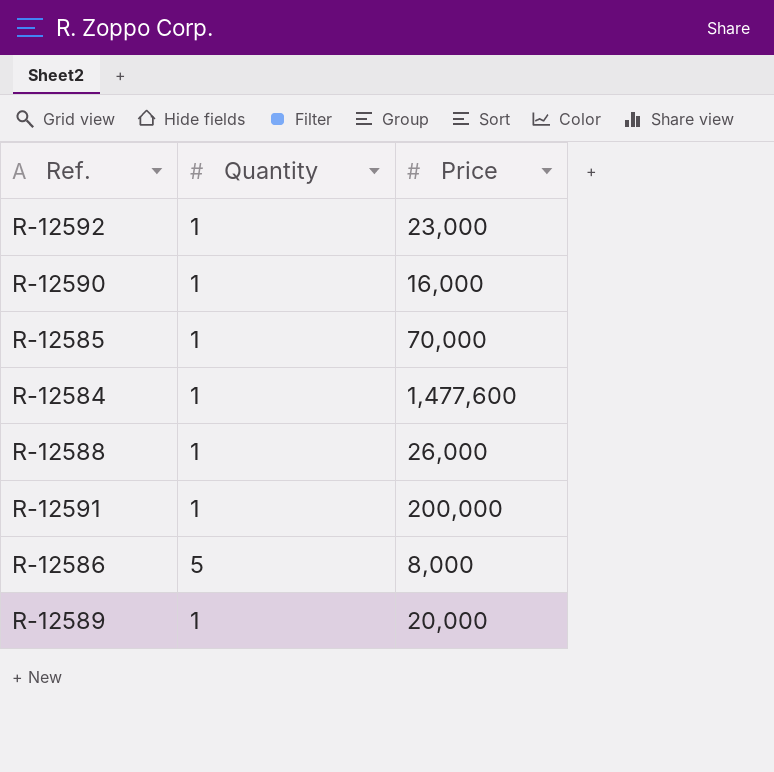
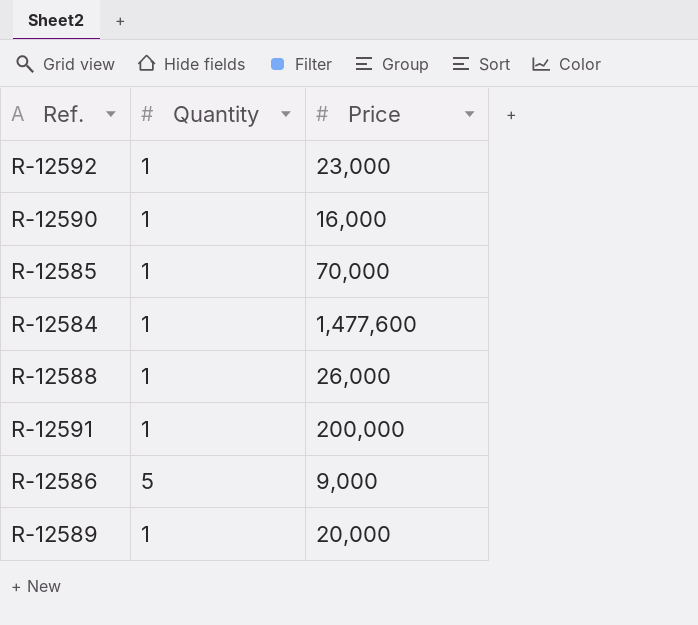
R-12586 | Price: 8,000 -> 9,000

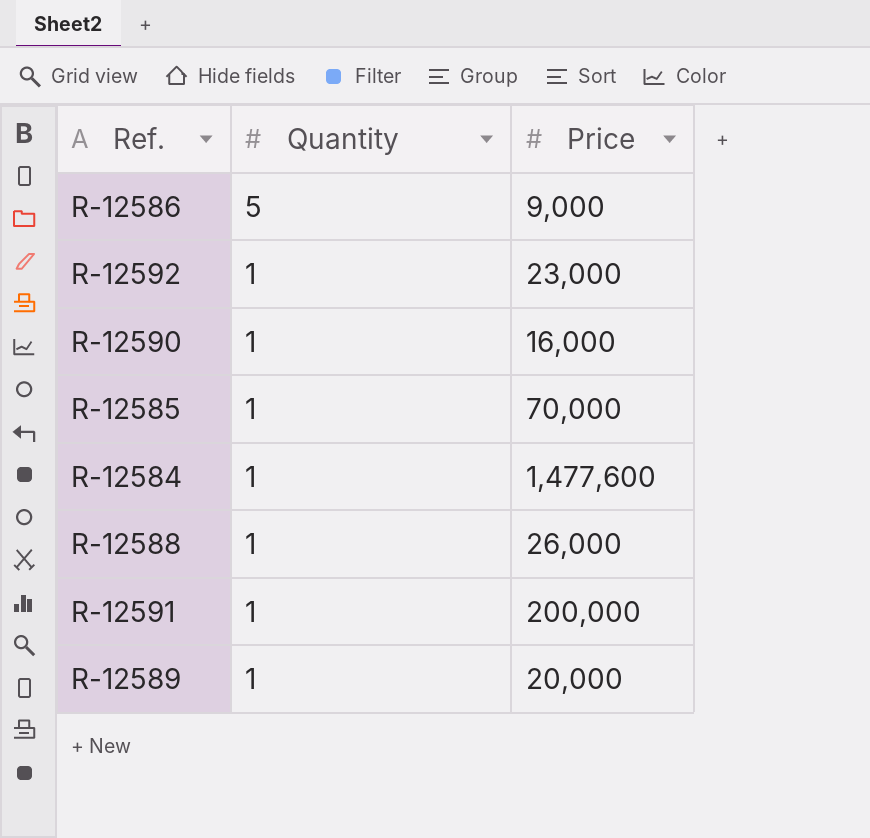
row order: none -> Quantity descending

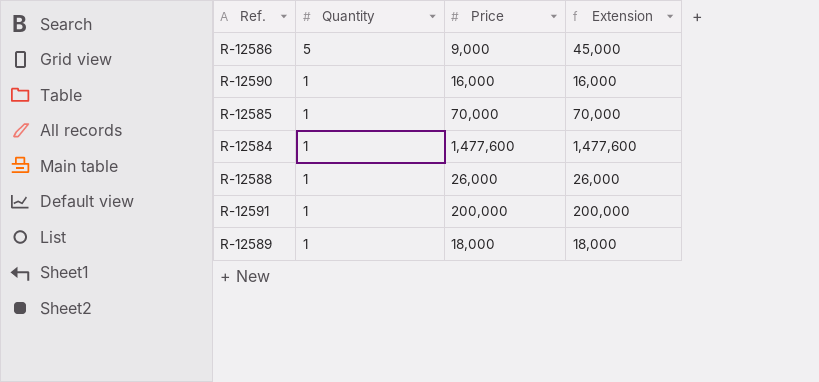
column Extension | formula: none -> [Quantity] * [Price]
row R-12592: 1 | 23,000 -> none
R-12589 | Price: 20,000 -> 18,000

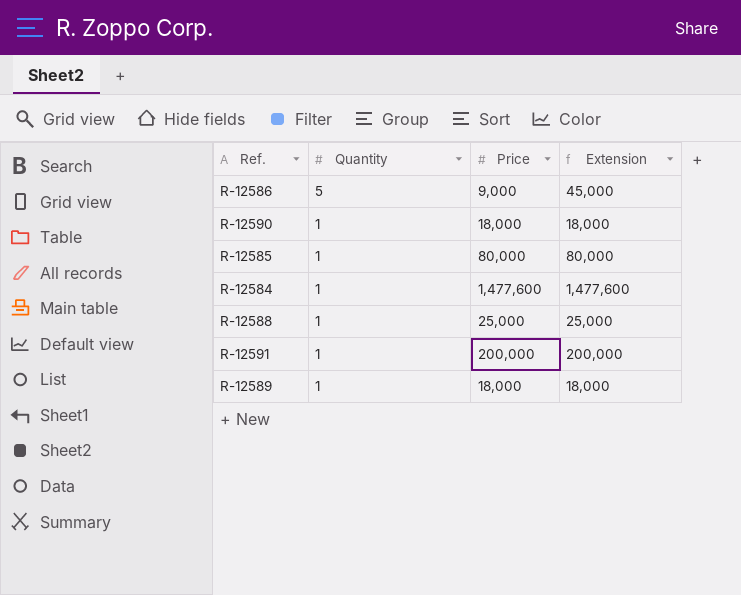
R-12590 | Price: 16,000 -> 18,000
R-12590 | Extension: 16,000 -> 18,000
R-12585 | Price: 70,000 -> 80,000
R-12585 | Extension: 70,000 -> 80,000
R-12588 | Price: 26,000 -> 25,000
R-12588 | Extension: 26,000 -> 25,000

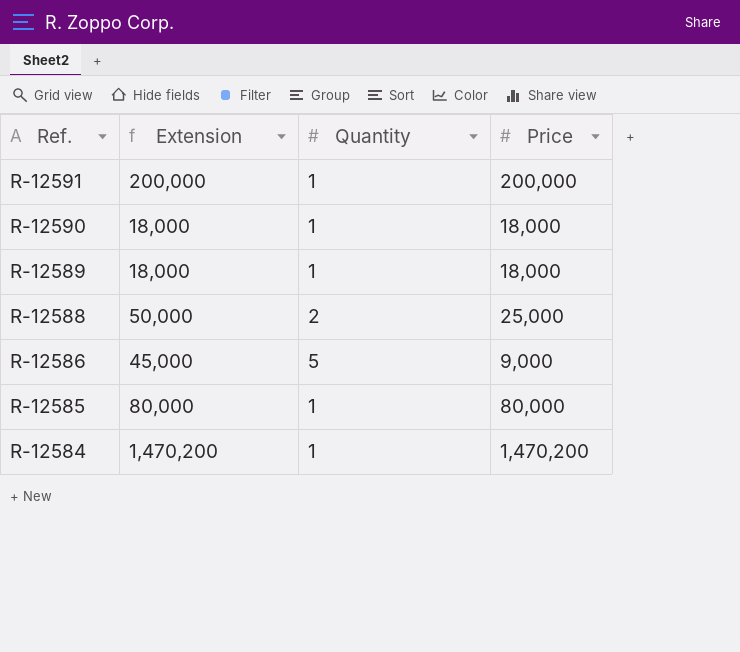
row order: Quantity descending -> Ref. descending
column Extension | position: 4 -> 2
R-12588 | Extension: 25,000 -> 50,000
R-12588 | Quantity: 1 -> 2
R-12584 | Extension: 1,477,600 -> 1,470,200
R-12584 | Price: 1,477,600 -> 1,470,200

